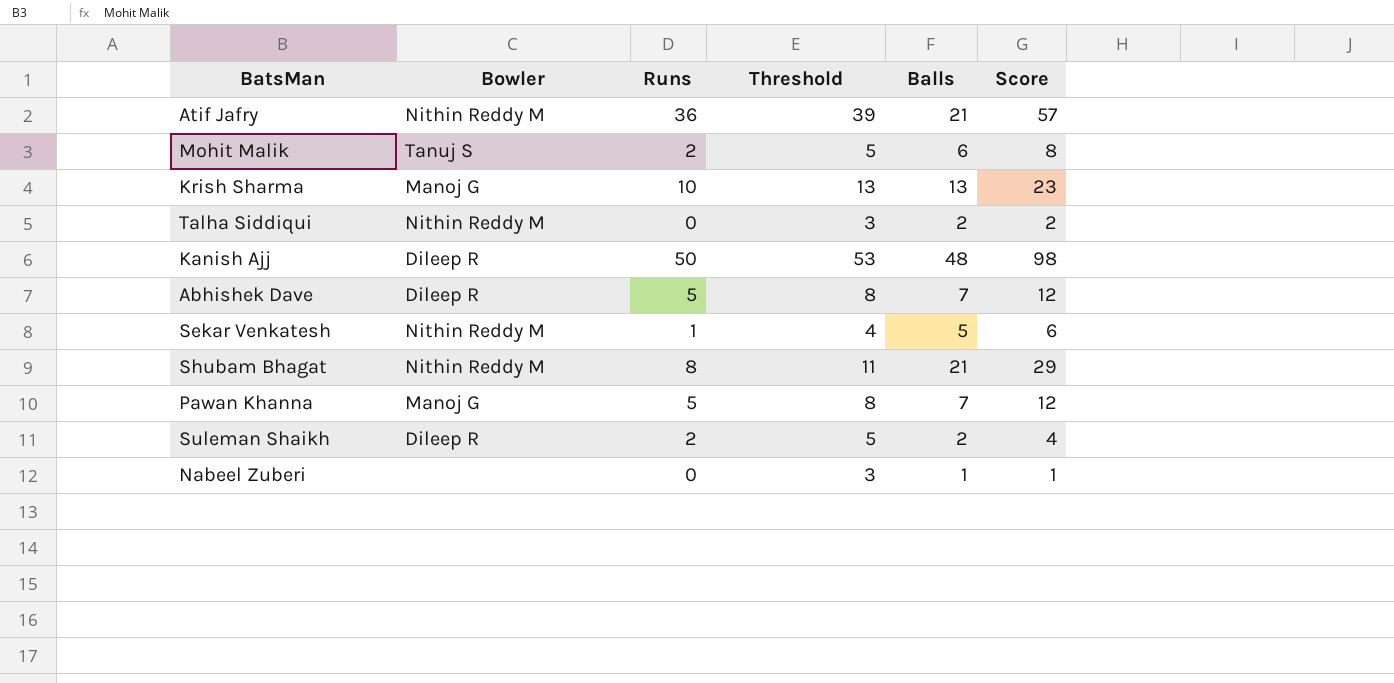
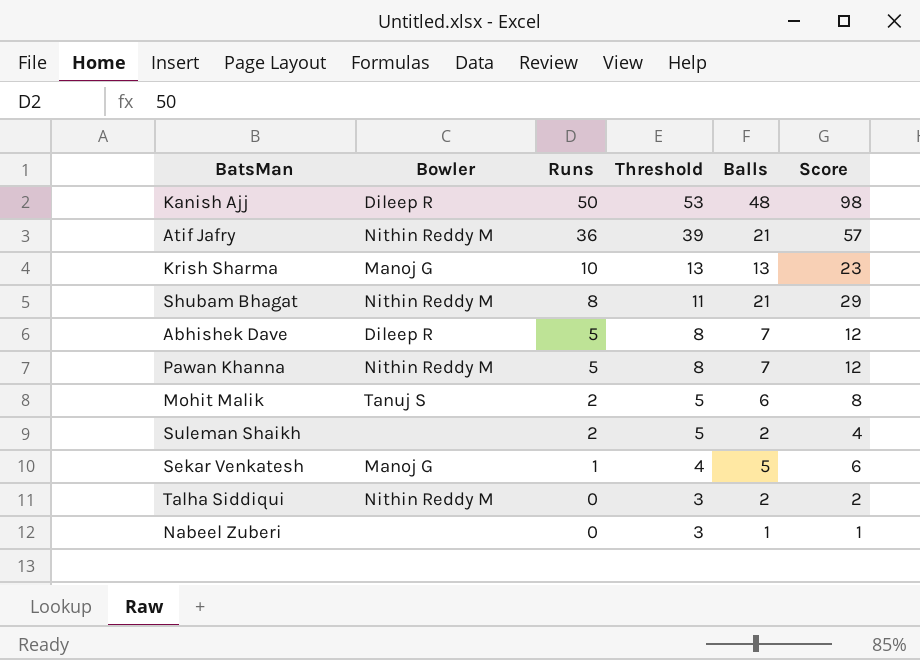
row order: none -> Runs descending
Pawan Khanna | Bowler: Manoj G -> Nithin Reddy M
Suleman Shaikh | Bowler: Dileep R -> none
Sekar Venkatesh | Bowler: Nithin Reddy M -> Manoj G

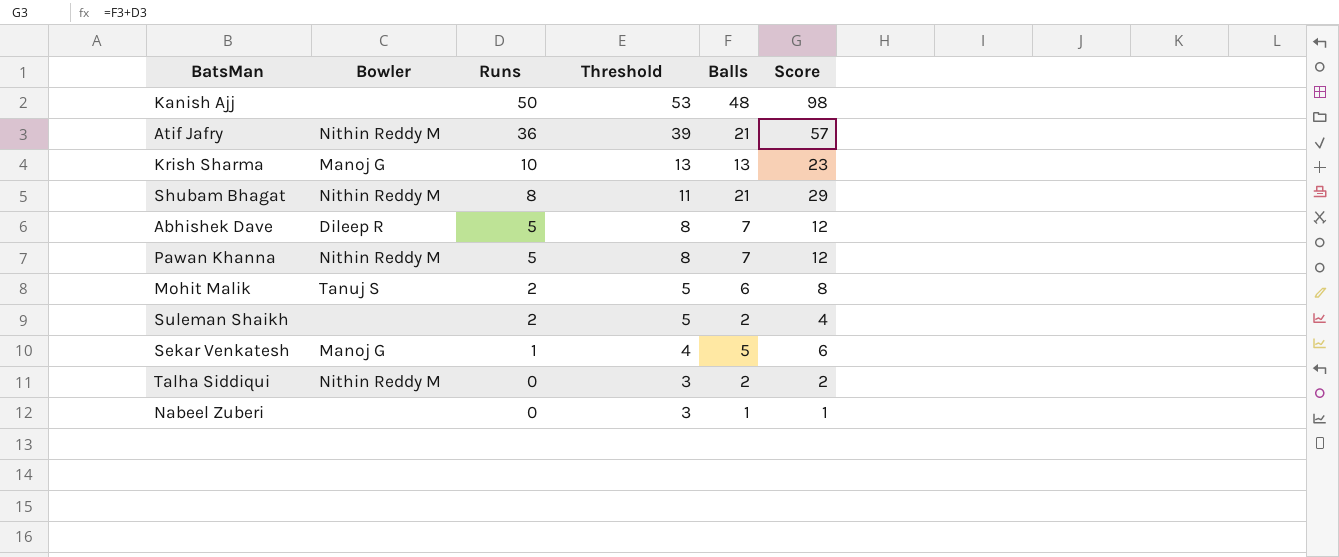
Kanish Ajj | Bowler: Dileep R -> none

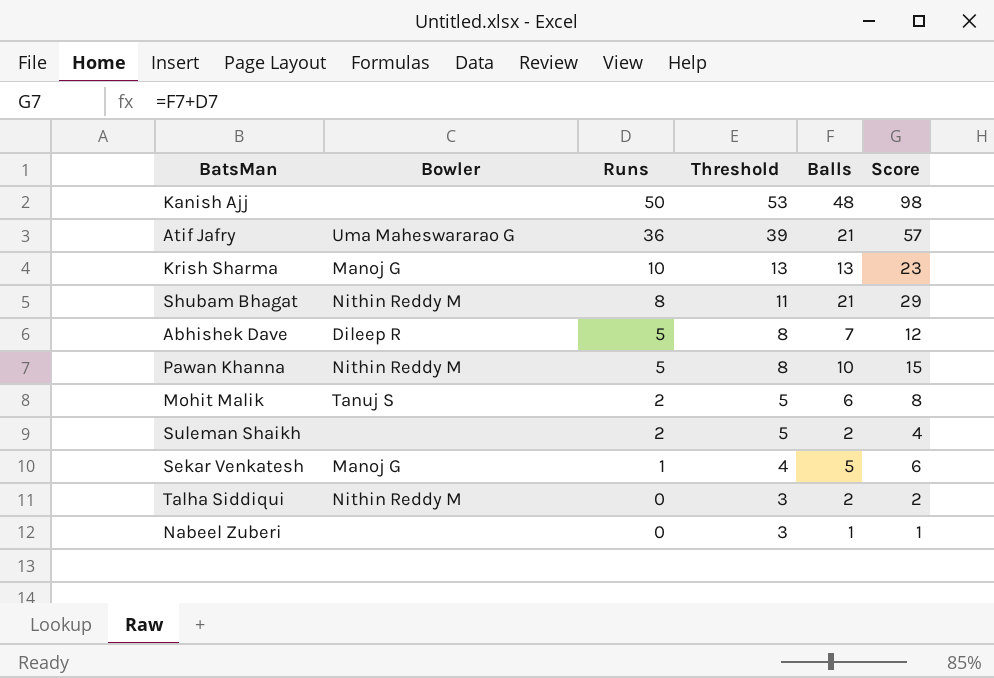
Atif Jafry | Bowler: Nithin Reddy M -> Uma Maheswararao G
Pawan Khanna | Balls: 7 -> 10
Pawan Khanna | Score: 12 -> 15

